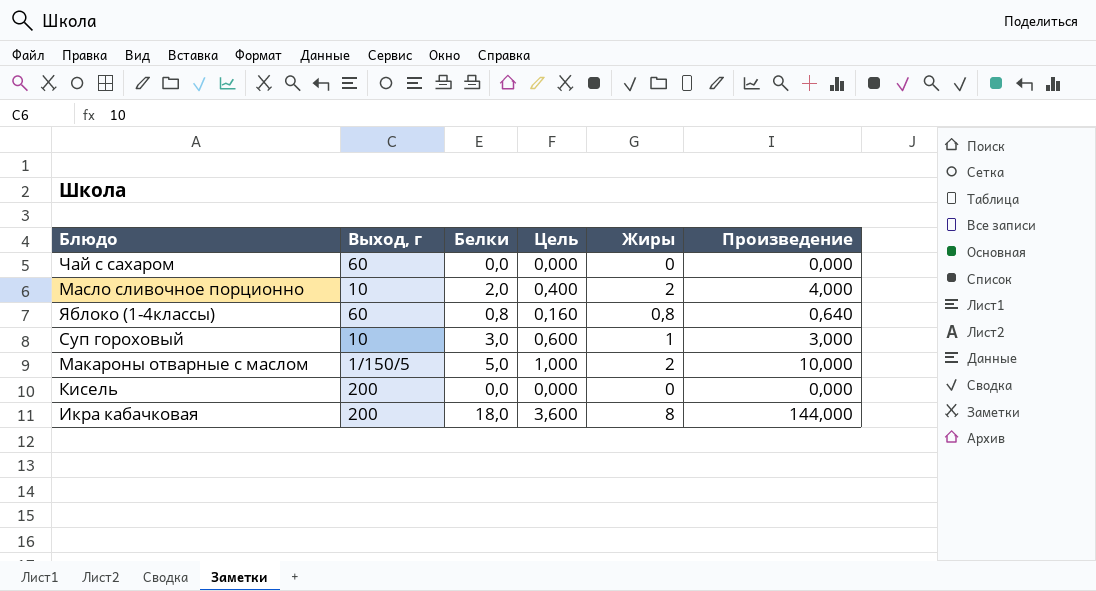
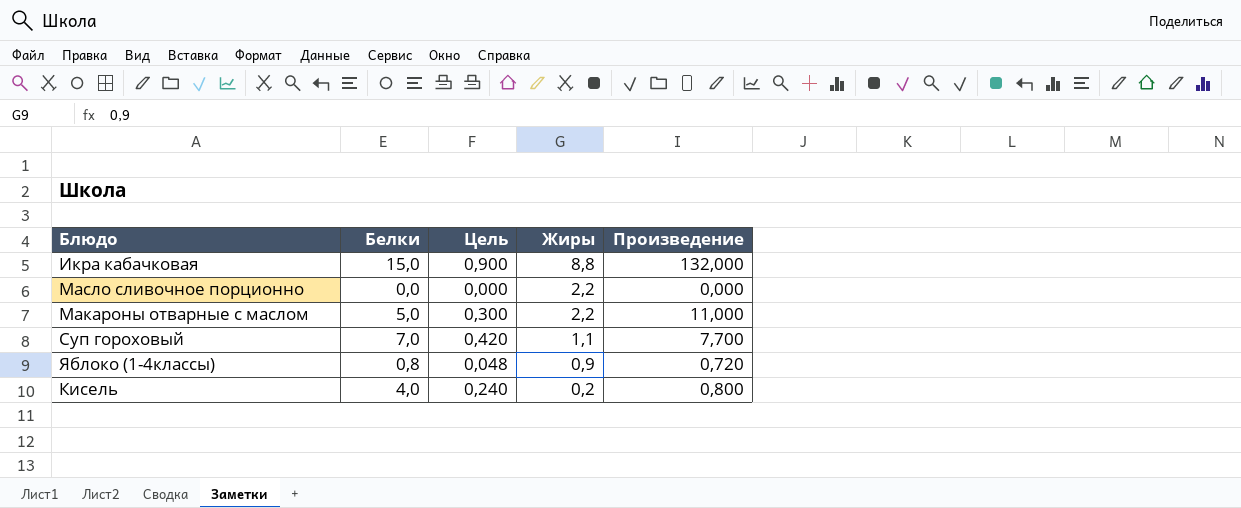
row order: none -> Жиры descending
column Выход, г | position: 2 -> none
column Цель | formula: [Белки] * 0,2 -> [Белки] * 0,06
row Чай с сахаром: 60 | 0,0 | 0,000 | 0 | 0,000 -> none
Икра кабачковая | Белки: 18,0 -> 15,0
Икра кабачковая | Жиры: 8 -> 8,8
Икра кабачковая | Произведение: 144,000 -> 132,000
Масло сливочное порционно | Белки: 2,0 -> 0,0
Масло сливочное порционно | Жиры: 2 -> 2,2
Масло сливочное порционно | Произведение: 4,000 -> 0,000
Макароны отварные с маслом | Жиры: 2 -> 2,2
Макароны отварные с маслом | Произведение: 10,000 -> 11,000
Суп гороховый | Белки: 3,0 -> 7,0
Суп гороховый | Жиры: 1 -> 1,1
Суп гороховый | Произведение: 3,000 -> 7,700
Яблоко (1-4классы) | Жиры: 0,8 -> 0,9
Яблоко (1-4классы) | Произведение: 0,640 -> 0,720
Кисель | Белки: 0,0 -> 4,0
Кисель | Жиры: 0 -> 0,2
Кисель | Произведение: 0,000 -> 0,800

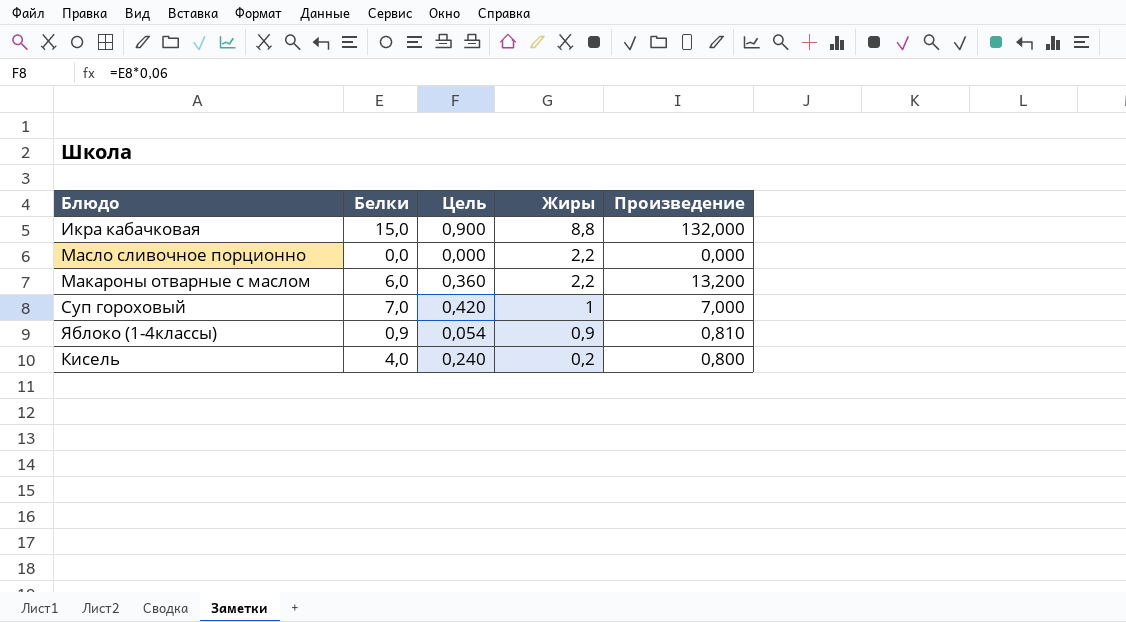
Макароны отварные с маслом | Белки: 5,0 -> 6,0
Макароны отварные с маслом | Цель: 0,300 -> 0,360
Макароны отварные с маслом | Произведение: 11,000 -> 13,200
Суп гороховый | Жиры: 1,1 -> 1
Суп гороховый | Произведение: 7,700 -> 7,000
Яблоко (1-4классы) | Белки: 0,8 -> 0,9
Яблоко (1-4классы) | Цель: 0,048 -> 0,054
Яблоко (1-4классы) | Произведение: 0,720 -> 0,810

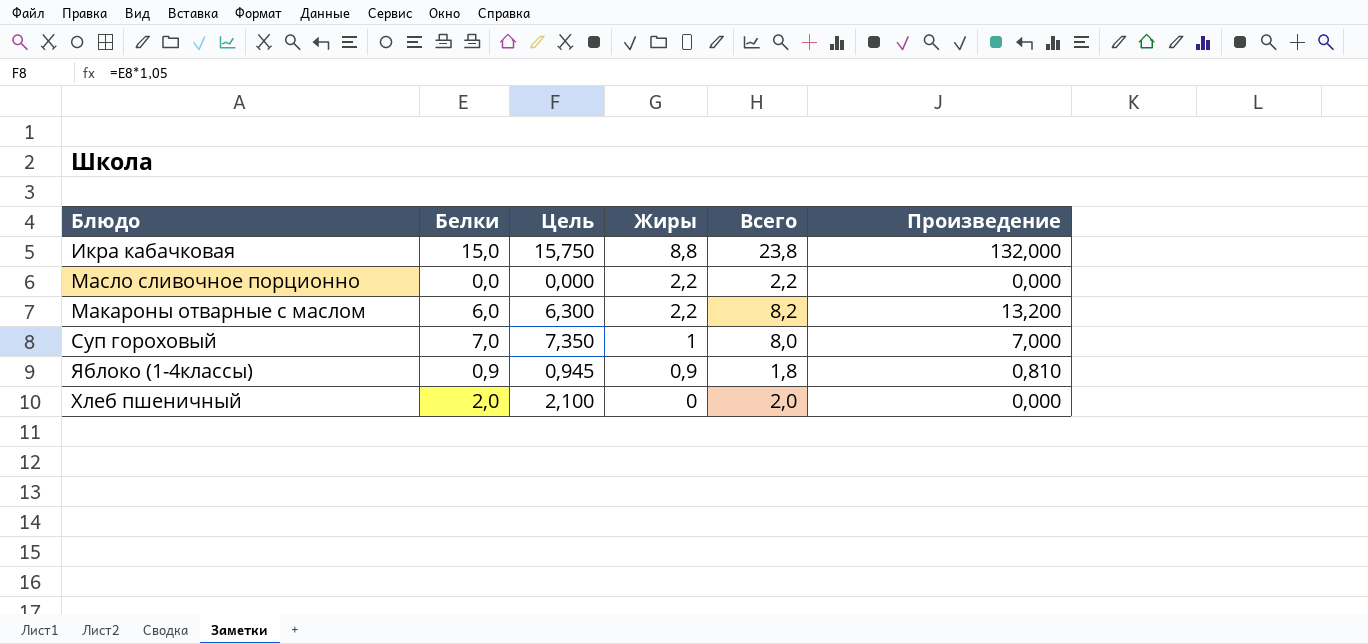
column Цель | formula: [Белки] * 0,06 -> [Белки] * 1,05
column Всего | formula: none -> [Белки] + [Жиры]
row Кисель: 4,0 | 0,240 | 0,2 | 0,800 -> none
row Хлеб пшеничный: none -> 2,0 | 2,100 | 0 | 2,0 | 0,000

